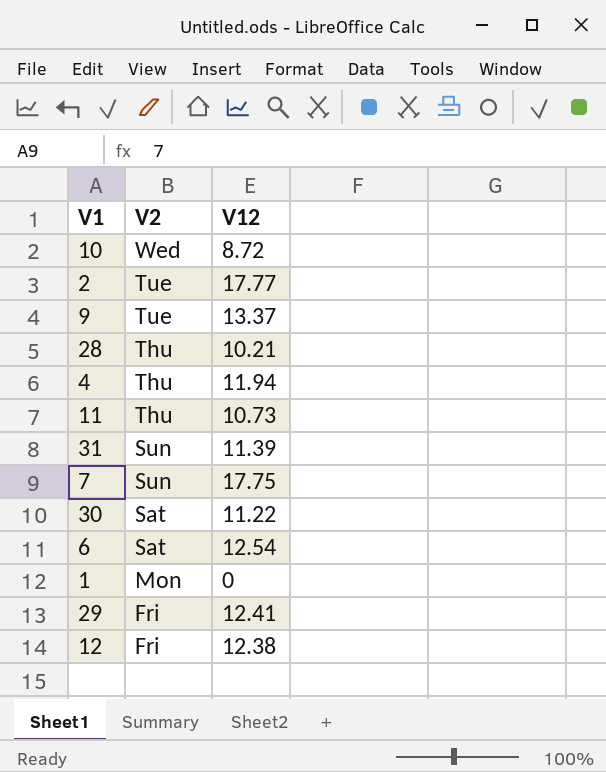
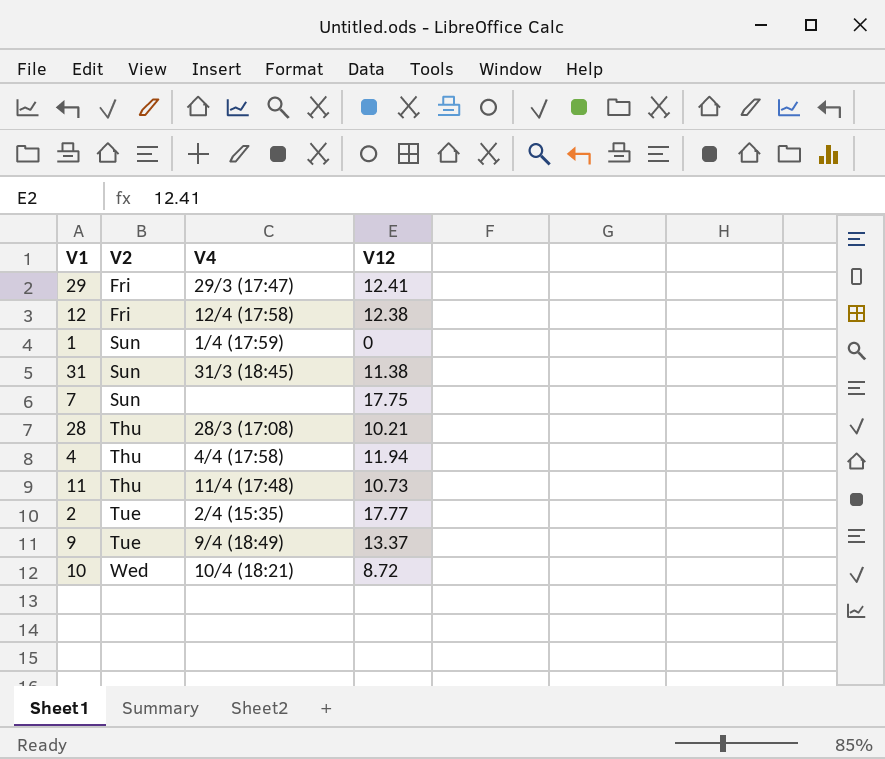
row order: V2 descending -> V2 ascending
column V4 | position: none -> 3
row 30: Sat | 11.22 -> none
row 6: Sat | 12.54 -> none
1 | V2: Mon -> Sun
31 | V12: 11.39 -> 11.38

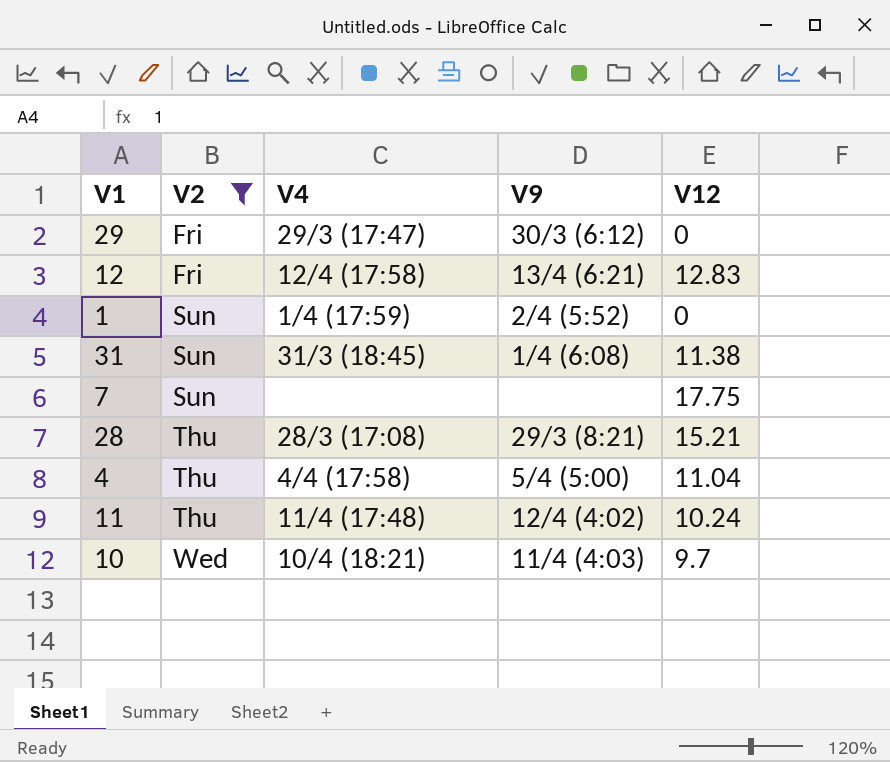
filter: none -> V2 != Tue
column V9 | position: none -> 4
29 | V12: 12.41 -> 0
12 | V12: 12.38 -> 12.83
28 | V12: 10.21 -> 15.21
4 | V12: 11.94 -> 11.04
11 | V12: 10.73 -> 10.24
10 | V12: 8.72 -> 9.7

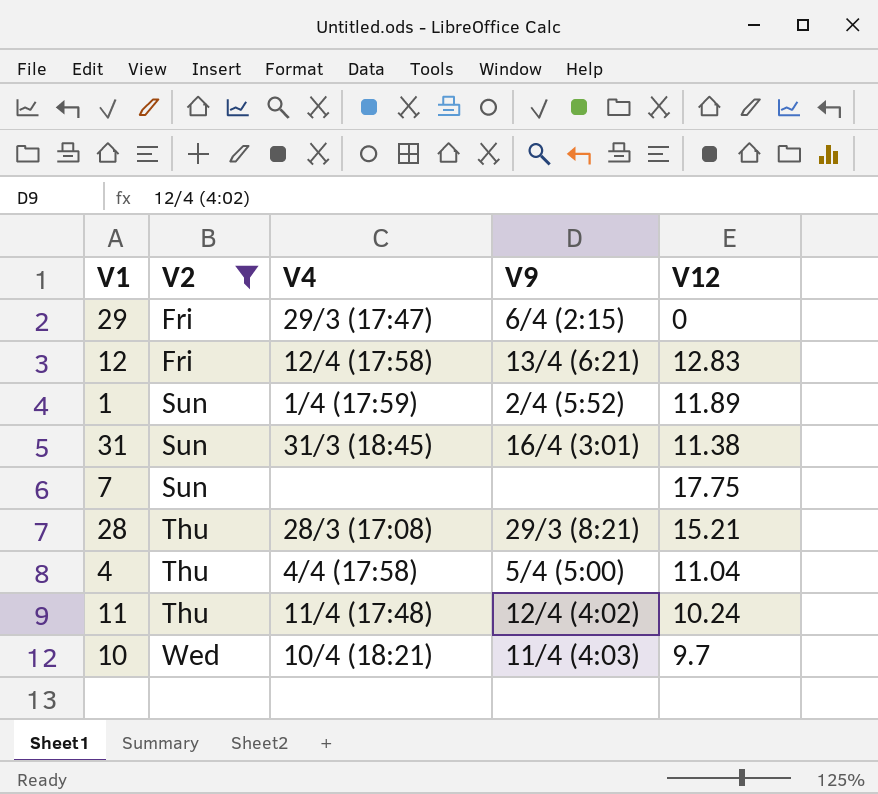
29 | V9: 30/3 (6:12) -> 6/4 (2:15)
1 | V12: 0 -> 11.89
31 | V9: 1/4 (6:08) -> 16/4 (3:01)

